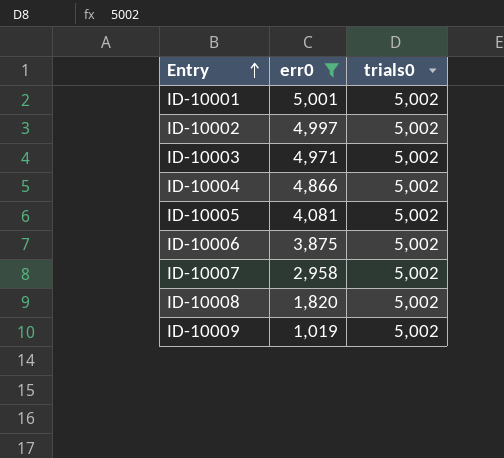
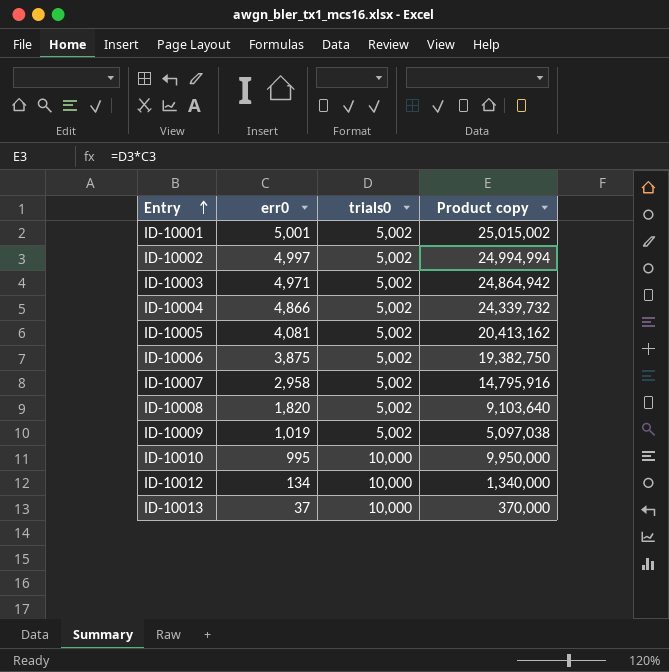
filter: err0 >= 1,019 -> none
column Product copy | formula: none -> [err0] * [trials0]

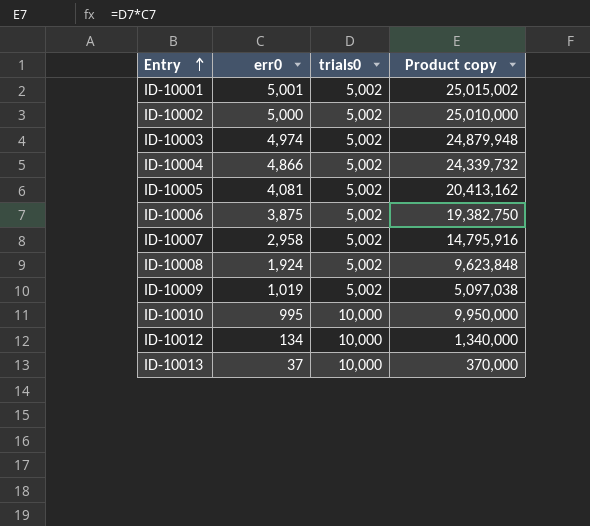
ID-10002 | err0: 4,997 -> 5,000
ID-10002 | Product copy: 24,994,994 -> 25,010,000
ID-10003 | err0: 4,971 -> 4,974
ID-10003 | Product copy: 24,864,942 -> 24,879,948
ID-10008 | err0: 1,820 -> 1,924
ID-10008 | Product copy: 9,103,640 -> 9,623,848

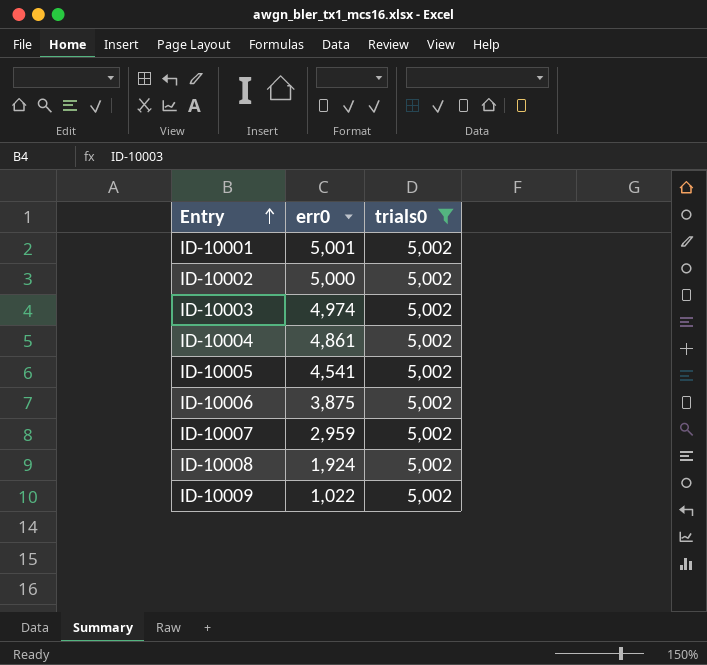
filter: none -> trials0 = 5,002
column Product copy | formula: [err0] * [trials0] -> none
ID-10004 | err0: 4,866 -> 4,861
ID-10005 | err0: 4,081 -> 4,541
ID-10007 | err0: 2,958 -> 2,959
ID-10009 | err0: 1,019 -> 1,022

